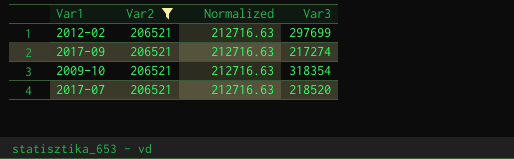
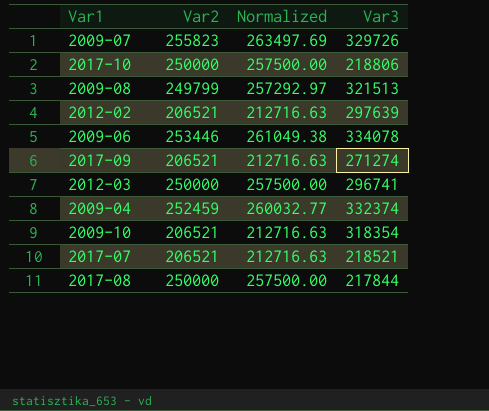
filter: Var2 = 206521 -> none
2012-02 | Var3: 297699 -> 297639
2017-09 | Var3: 217274 -> 271274
2017-07 | Var3: 218520 -> 218521

